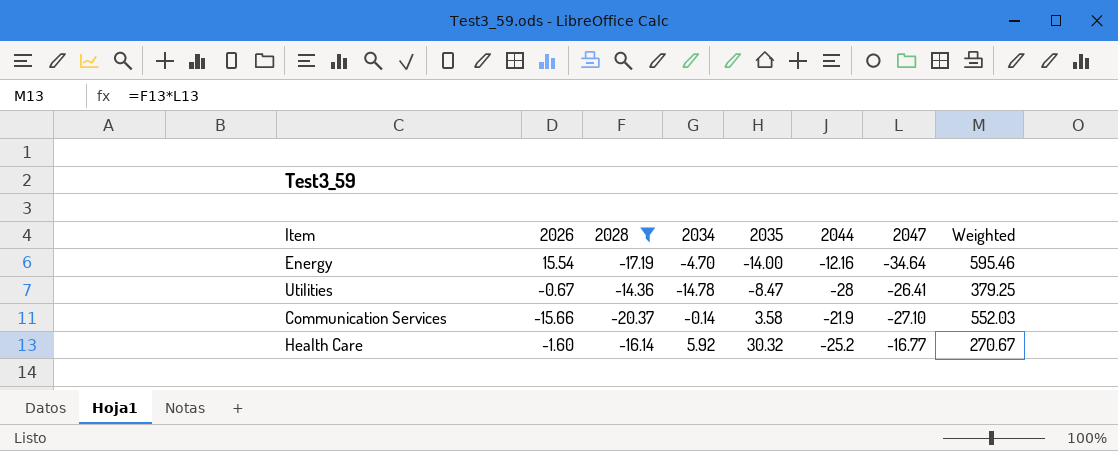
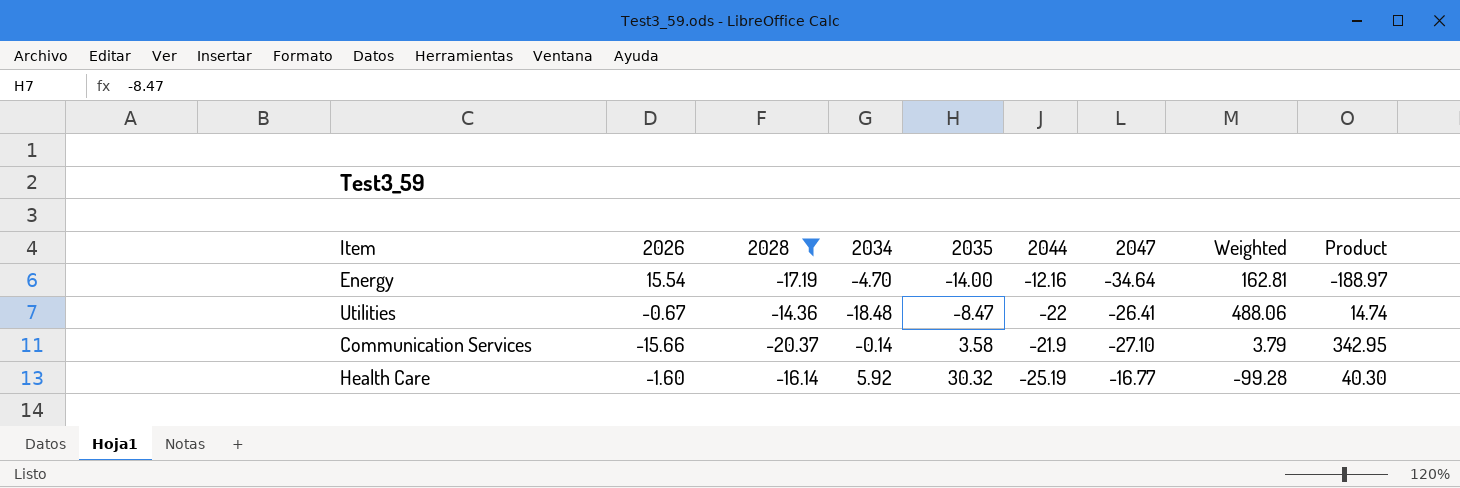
column Weighted | formula: [2028] * [2047] -> [2034] * [2047]
column Product | formula: none -> [2026] * [2044]
Utilities | 2034: -14.78 -> -18.48
Utilities | 2044: -28 -> -22
Health Care | 2044: -25.2 -> -25.19

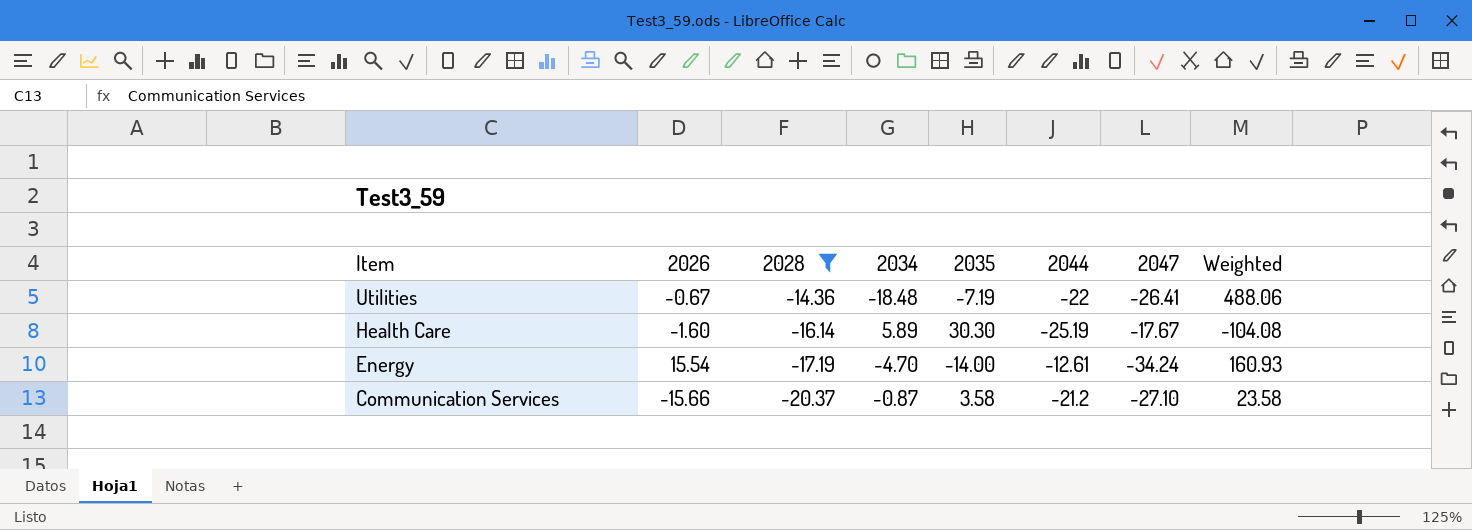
row order: 2035 ascending -> Item descending
column Product | formula: [2026] * [2044] -> none
Utilities | 2035: -8.47 -> -7.19
Health Care | 2034: 5.92 -> 5.89
Health Care | 2035: 30.32 -> 30.30
Health Care | 2047: -16.77 -> -17.67
Health Care | Weighted: -99.28 -> -104.08
Energy | 2044: -12.16 -> -12.61
Energy | 2047: -34.64 -> -34.24
Energy | Weighted: 162.81 -> 160.93
Communication Services | 2034: -0.14 -> -0.87
Communication Services | 2044: -21.9 -> -21.2
Communication Services | Weighted: 3.79 -> 23.58

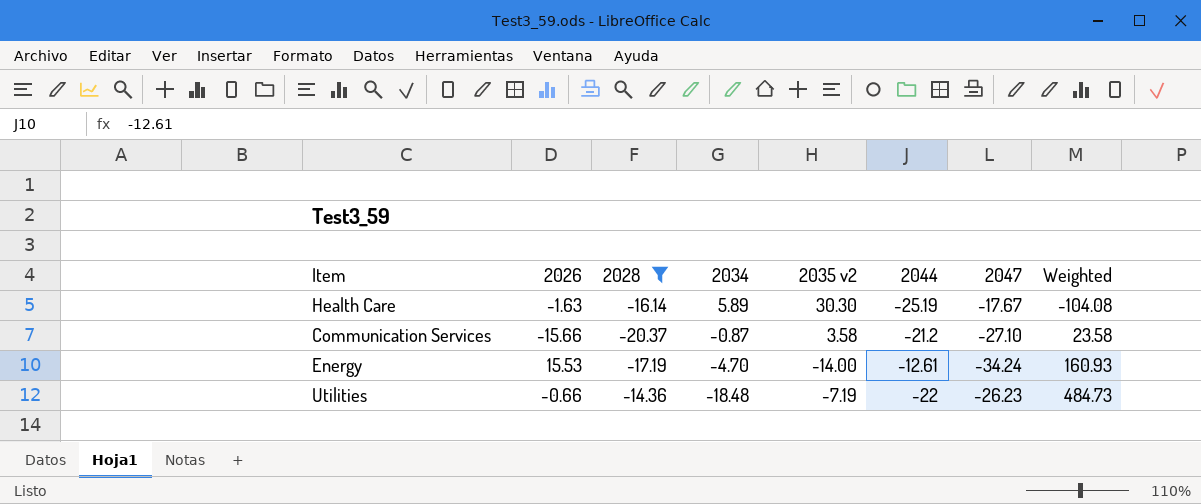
row order: Item descending -> 2034 descending
column name: 2035 -> 2035 v2
Health Care | 2026: -1.60 -> -1.63
Energy | 2026: 15.54 -> 15.53
Utilities | 2026: -0.67 -> -0.66
Utilities | 2047: -26.41 -> -26.23
Utilities | Weighted: 488.06 -> 484.73

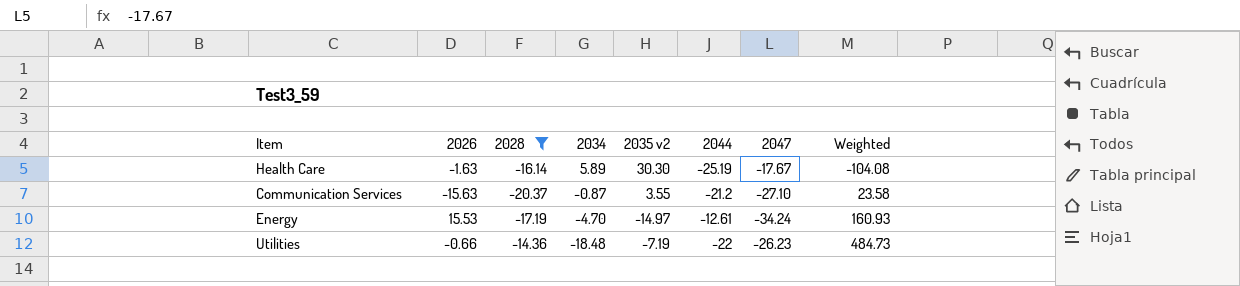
Communication Services | 2026: -15.66 -> -15.63
Communication Services | 2035 v2: 3.58 -> 3.55
Energy | 2035 v2: -14.00 -> -14.97

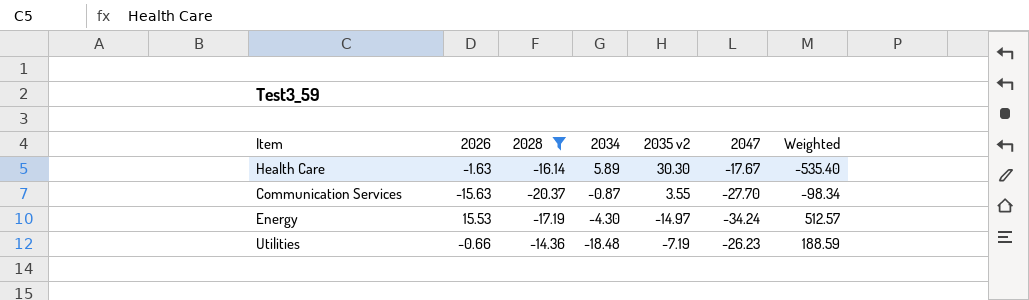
column 2044 | position: 6 -> none
column Weighted | formula: [2034] * [2047] -> [2035 v2] * [2047]
Communication Services | 2047: -27.10 -> -27.70
Energy | 2034: -4.70 -> -4.30

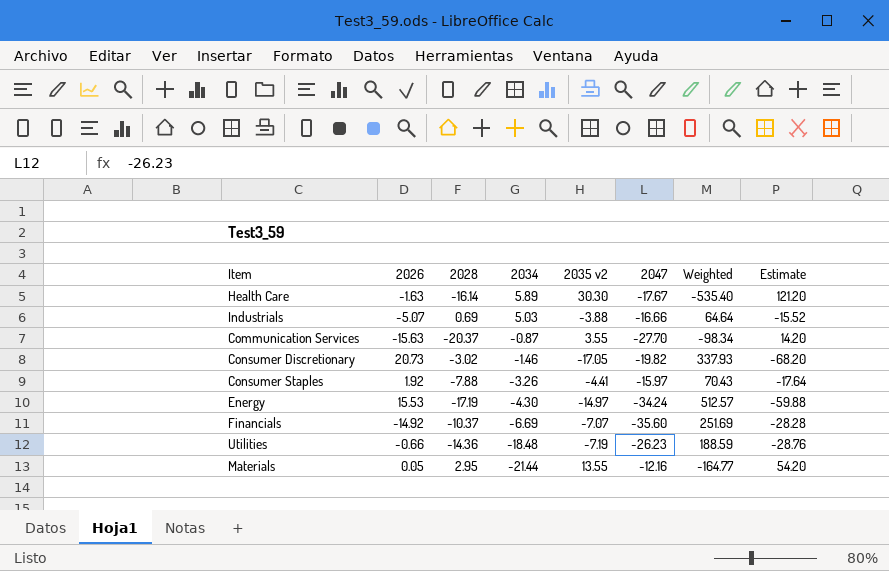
filter: 2028 <= -14.36 -> none
column Estimate | formula: none -> [2035 v2] * 4

